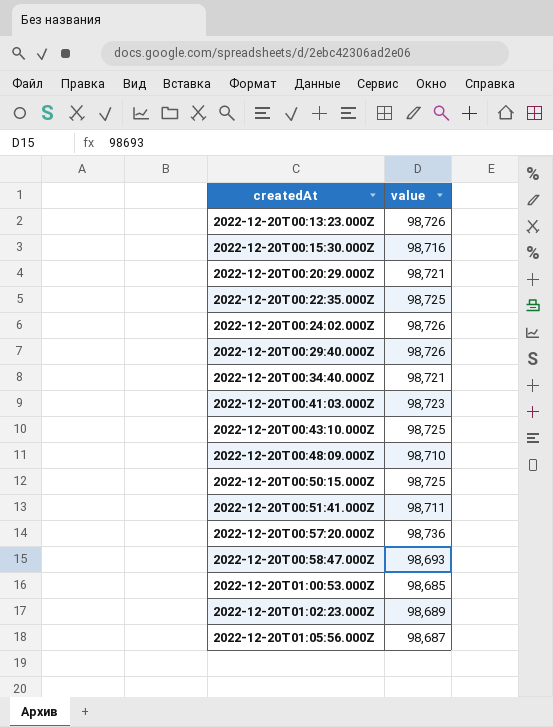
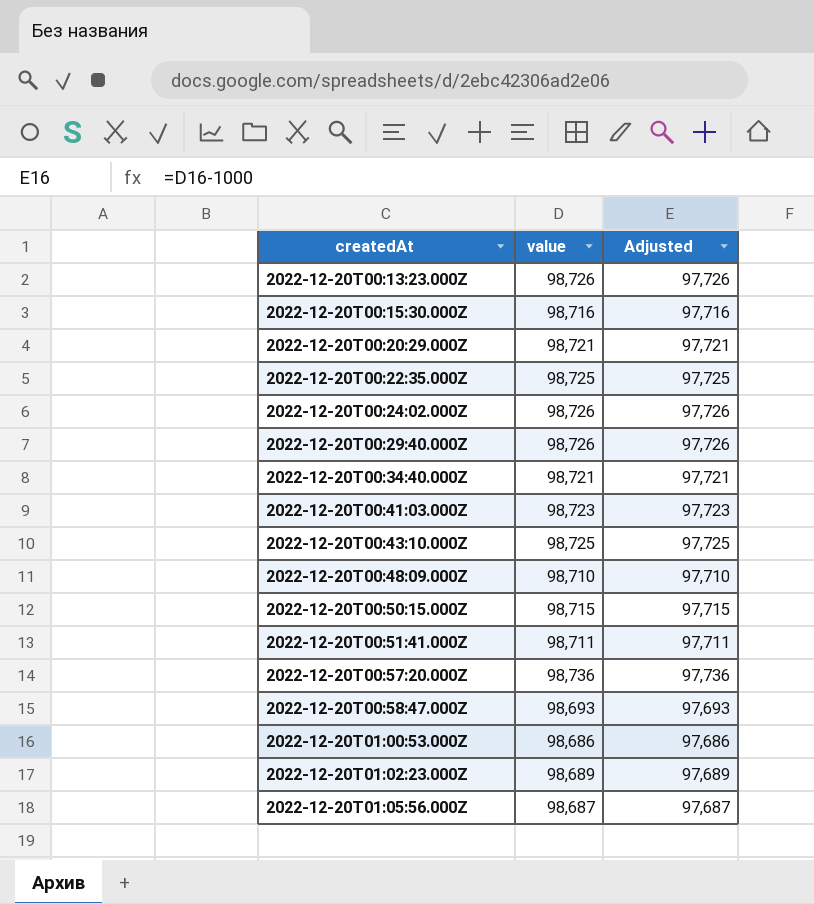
column Adjusted | formula: none -> [value] - 1000
2022-12-20T00:50:15.000Z | value: 98,725 -> 98,715
2022-12-20T01:00:53.000Z | value: 98,685 -> 98,686

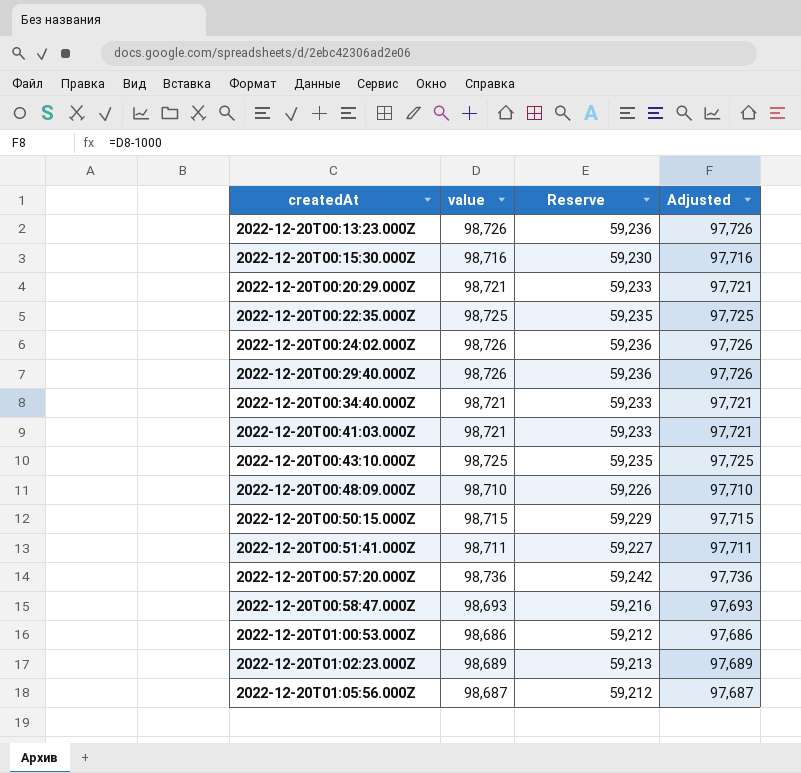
column Reserve | formula: none -> [value] * 0.6
2022-12-20T00:41:03.000Z | value: 98,723 -> 98,721
2022-12-20T00:41:03.000Z | Adjusted: 97,723 -> 97,721

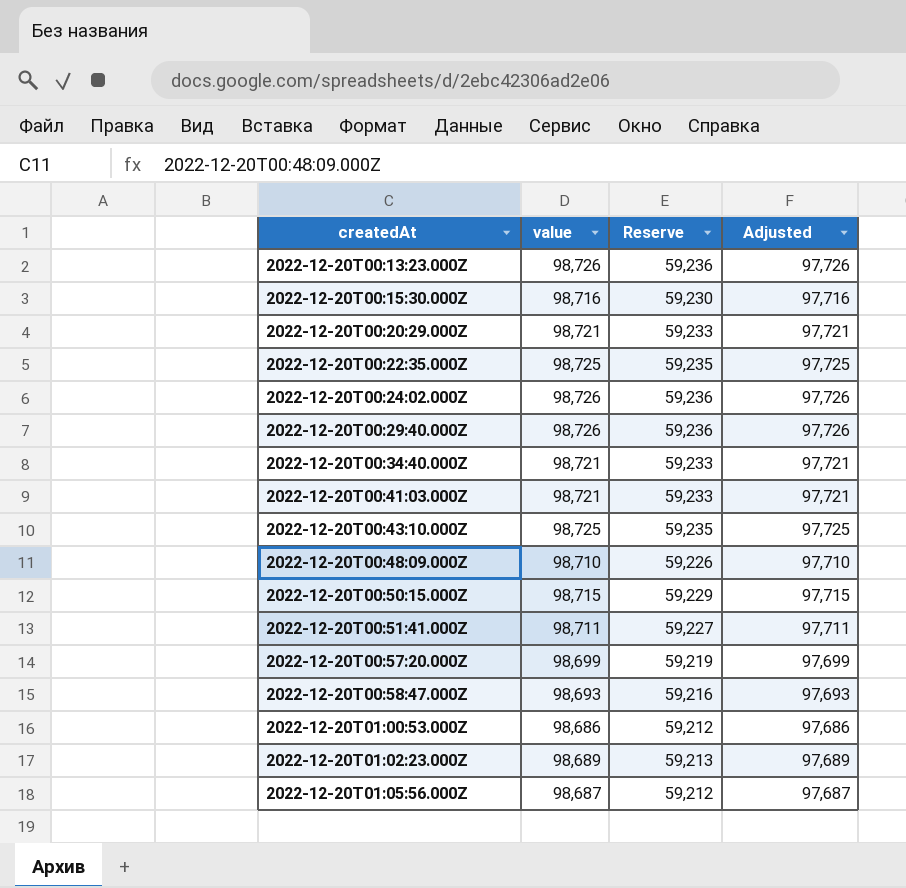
2022-12-20T00:57:20.000Z | value: 98,736 -> 98,699
2022-12-20T00:57:20.000Z | Reserve: 59,242 -> 59,219
2022-12-20T00:57:20.000Z | Adjusted: 97,736 -> 97,699

